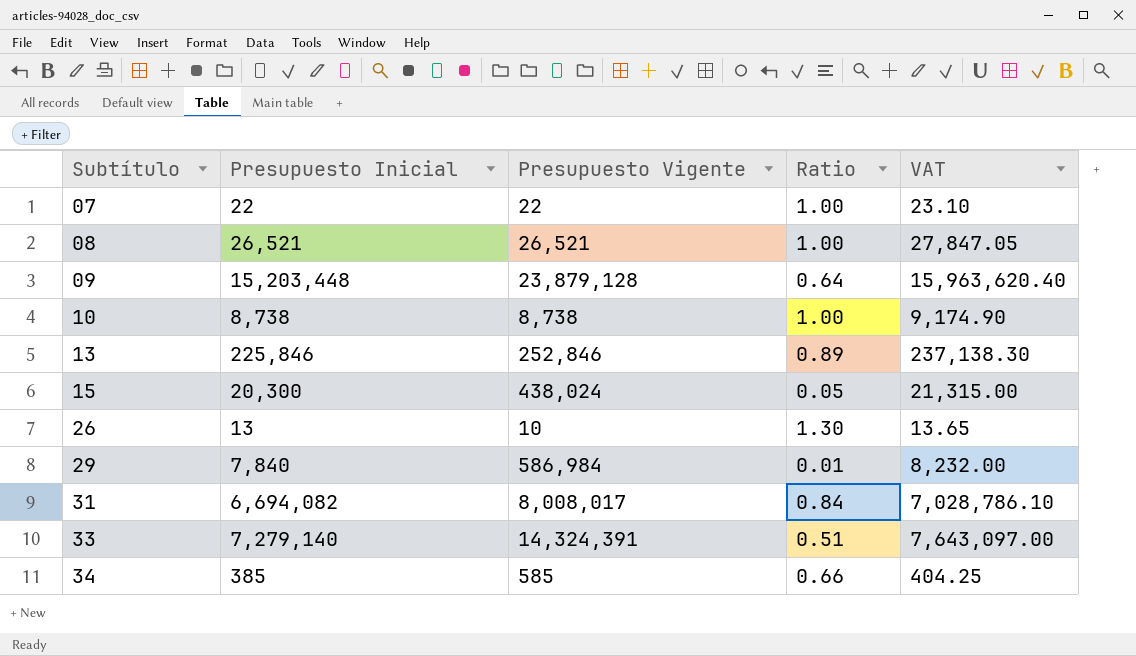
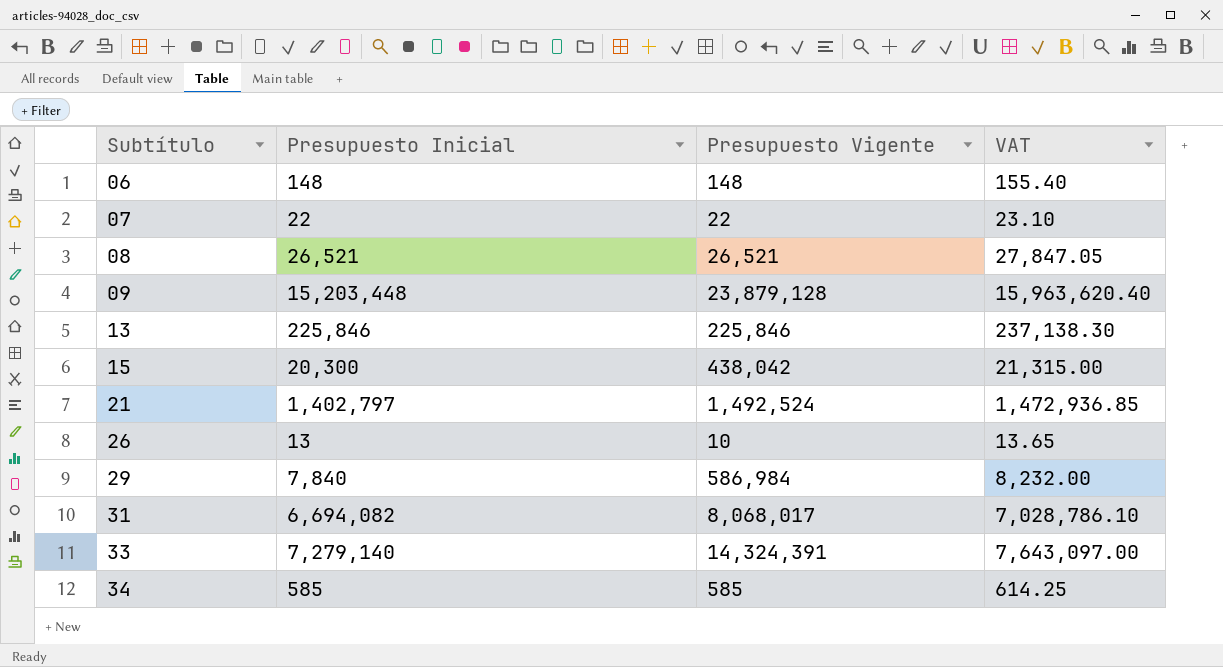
column Ratio | formula: [Presupuesto Inicial] / [Presupuesto Vigente] -> none
row 10: 8,738 | 8,738 | 1.00 | 9,174.90 -> none
row 06: none -> 148 | 148 | 155.40
13 | Presupuesto Vigente: 252,846 -> 225,846
15 | Presupuesto Vigente: 438,024 -> 438,042
row 21: none -> 1,402,797 | 1,492,524 | 1,472,936.85
31 | Presupuesto Vigente: 8,008,017 -> 8,068,017
34 | Presupuesto Inicial: 385 -> 585
34 | VAT: 404.25 -> 614.25

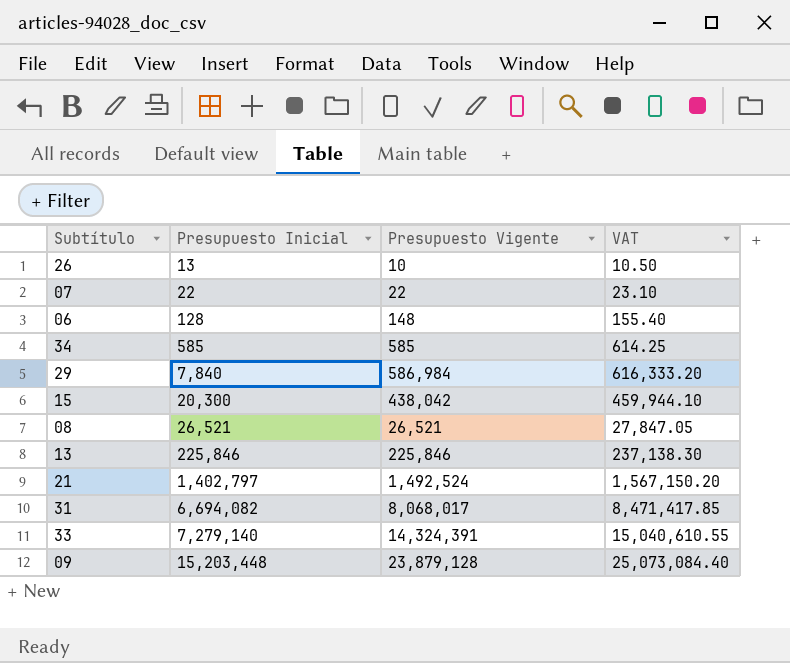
row order: Subtítulo ascending -> Presupuesto Inicial ascending
column VAT | formula: [Presupuesto Inicial] * 1.05 -> [Presupuesto Vigente] * 1.05
06 | Presupuesto Inicial: 148 -> 128

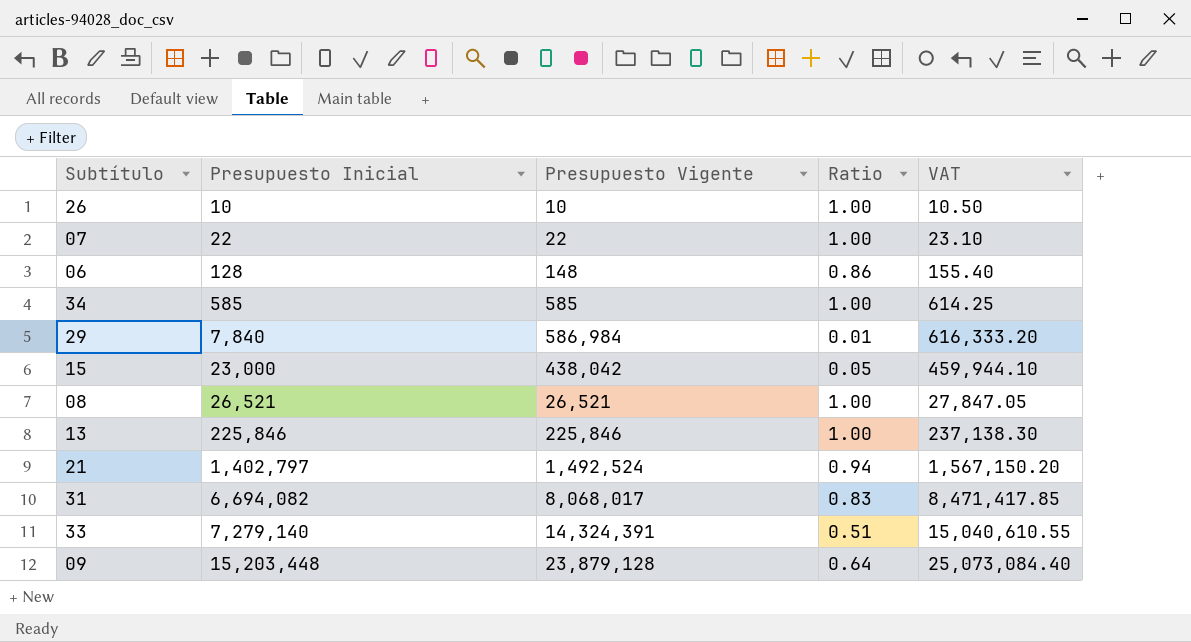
column Ratio | formula: none -> [Presupuesto Inicial] / [Presupuesto Vigente]
26 | Presupuesto Inicial: 13 -> 10
15 | Presupuesto Inicial: 20,300 -> 23,000

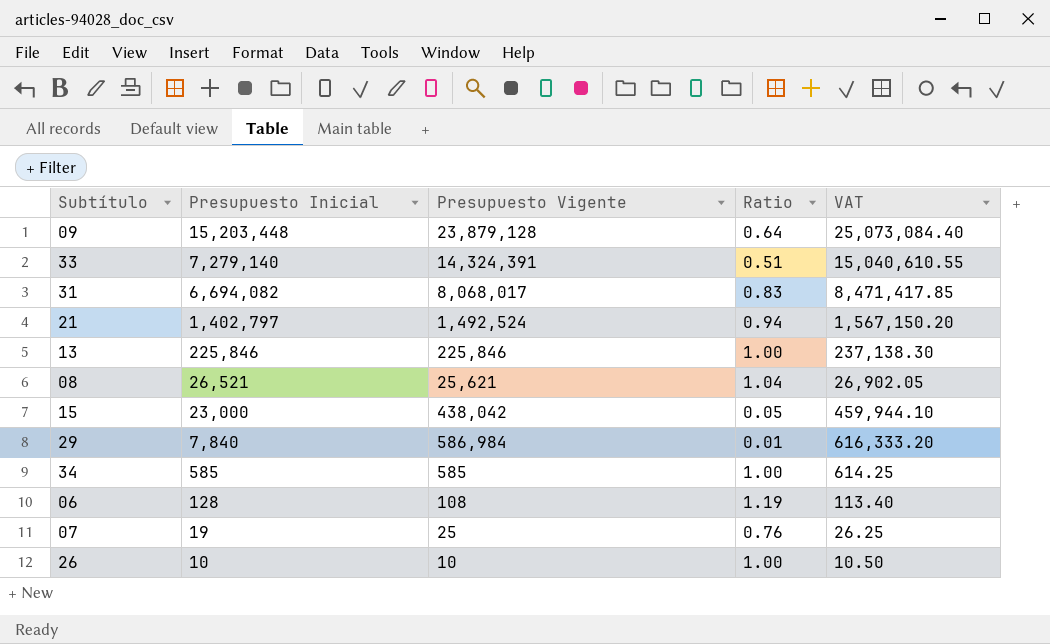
row order: Presupuesto Inicial ascending -> Presupuesto Inicial descending
08 | Presupuesto Vigente: 26,521 -> 25,621
08 | Ratio: 1.00 -> 1.04
08 | VAT: 27,847.05 -> 26,902.05
06 | Presupuesto Vigente: 148 -> 108
06 | Ratio: 0.86 -> 1.19
06 | VAT: 155.40 -> 113.40
07 | Presupuesto Inicial: 22 -> 19
07 | Presupuesto Vigente: 22 -> 25
07 | Ratio: 1.00 -> 0.76
07 | VAT: 23.10 -> 26.25

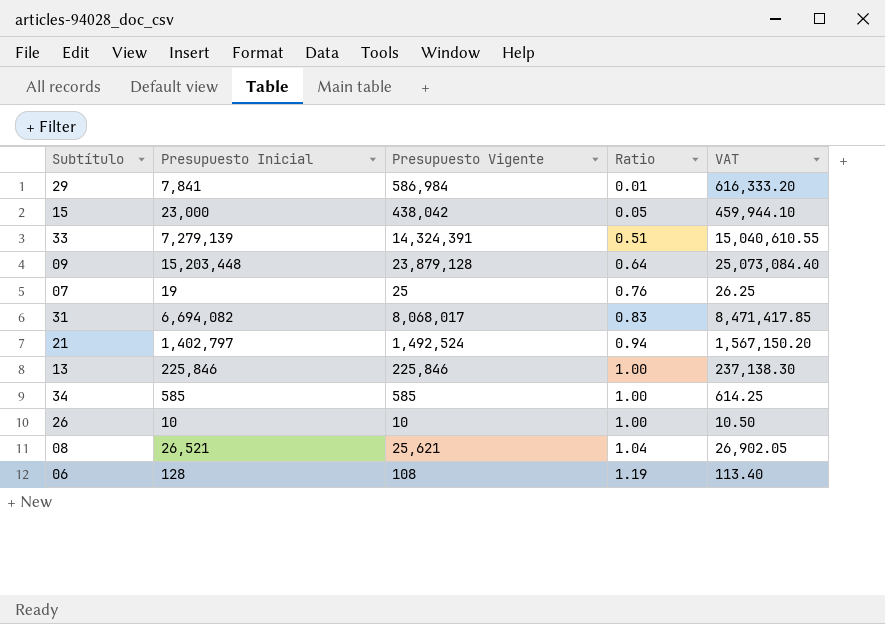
row order: Presupuesto Inicial descending -> Ratio ascending
29 | Presupuesto Inicial: 7,840 -> 7,841
33 | Presupuesto Inicial: 7,279,140 -> 7,279,139

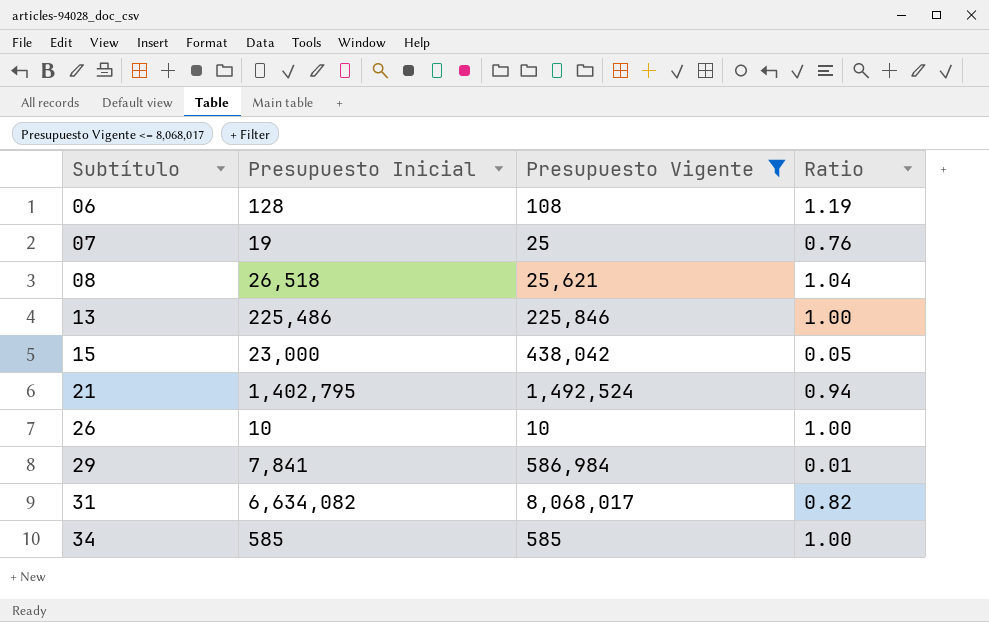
filter: none -> Presupuesto Vigente <= 8,068,017
row order: Ratio ascending -> Subtítulo ascending
column VAT | formula: [Presupuesto Vigente] * 1.05 -> none
08 | Presupuesto Inicial: 26,521 -> 26,518
13 | Presupuesto Inicial: 225,846 -> 225,486
21 | Presupuesto Inicial: 1,402,797 -> 1,402,795
31 | Presupuesto Inicial: 6,694,082 -> 6,634,082
31 | Ratio: 0.83 -> 0.82

